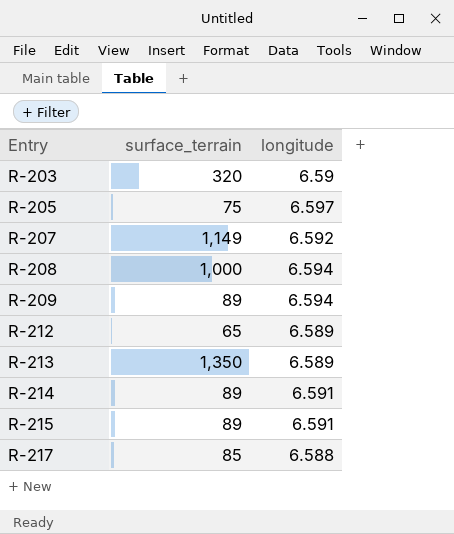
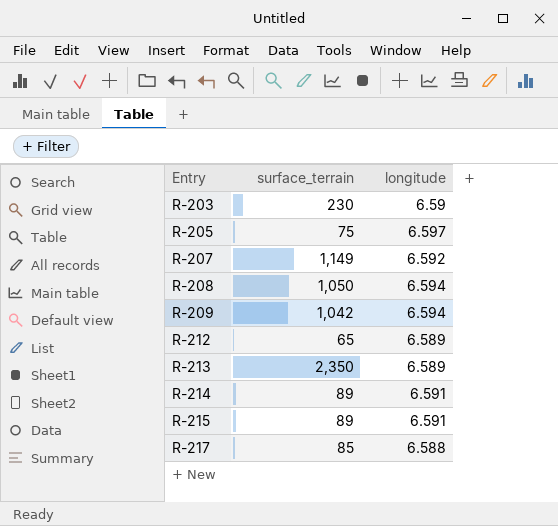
R-203 | surface_terrain: 320 -> 230
R-208 | surface_terrain: 1,000 -> 1,050
R-209 | surface_terrain: 89 -> 1,042
R-213 | surface_terrain: 1,350 -> 2,350

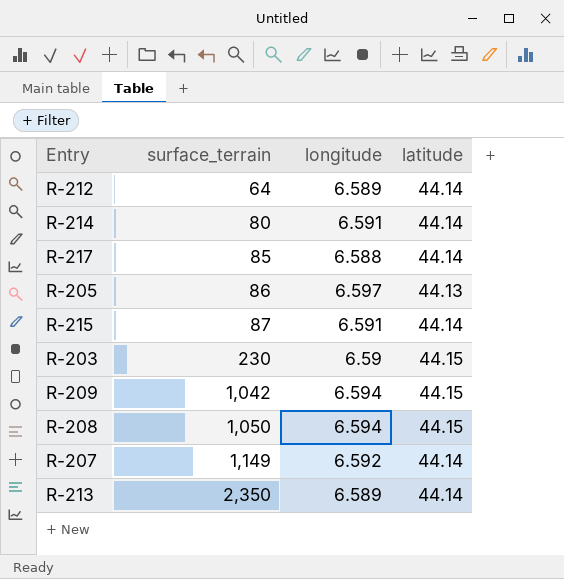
row order: Entry ascending -> surface_terrain ascending
column latitude | position: none -> 4
R-212 | surface_terrain: 65 -> 64
R-214 | surface_terrain: 89 -> 80
R-205 | surface_terrain: 75 -> 86
R-215 | surface_terrain: 89 -> 87

